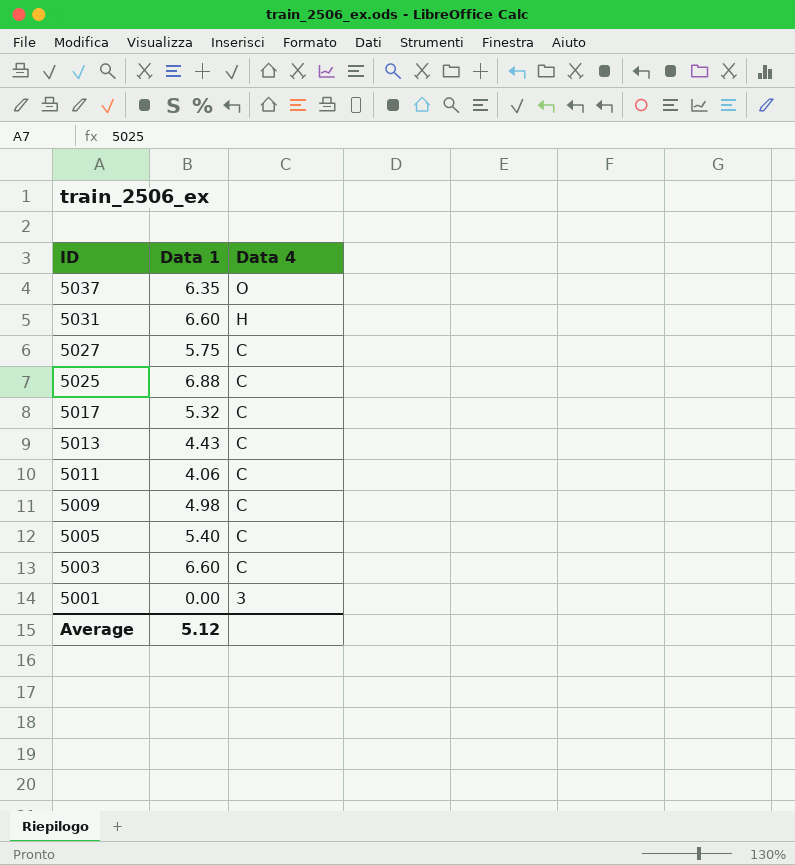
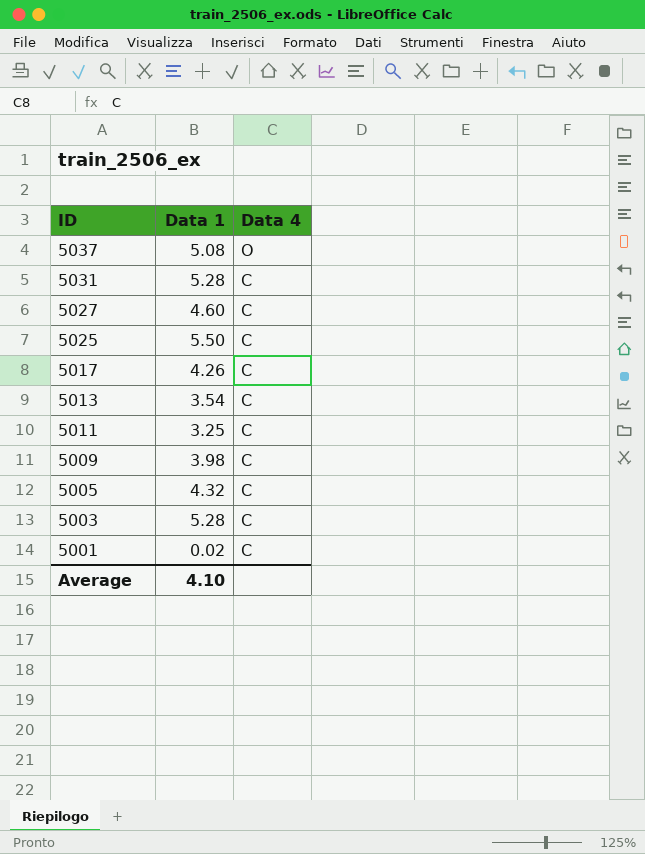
5037 | Data 1: 6.35 -> 5.08
5031 | Data 1: 6.60 -> 5.28
5031 | Data 4: H -> C
5027 | Data 1: 5.75 -> 4.60
5025 | Data 1: 6.88 -> 5.50
5017 | Data 1: 5.32 -> 4.26
5013 | Data 1: 4.43 -> 3.54
5011 | Data 1: 4.06 -> 3.25
5009 | Data 1: 4.98 -> 3.98
5005 | Data 1: 5.40 -> 4.32
5003 | Data 1: 6.60 -> 5.28
5001 | Data 1: 0.00 -> 0.02
5001 | Data 4: 3 -> C
Average | Data 1: 5.12 -> 4.10

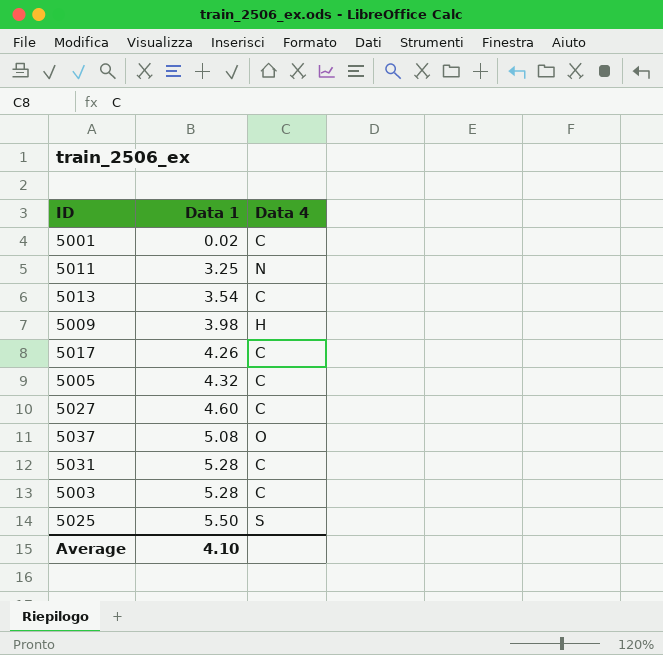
row order: ID descending -> Data 1 ascending
5011 | Data 4: C -> N
5009 | Data 4: C -> H
5025 | Data 4: C -> S

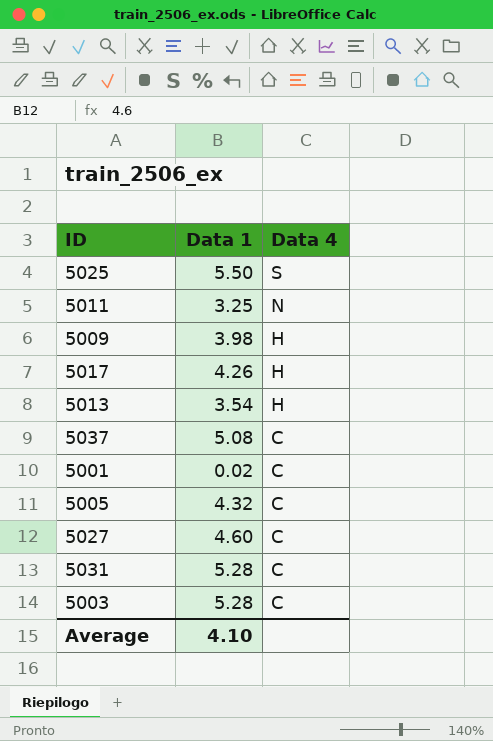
row order: Data 1 ascending -> Data 4 descending
5017 | Data 4: C -> H
5013 | Data 4: C -> H
5037 | Data 4: O -> C

